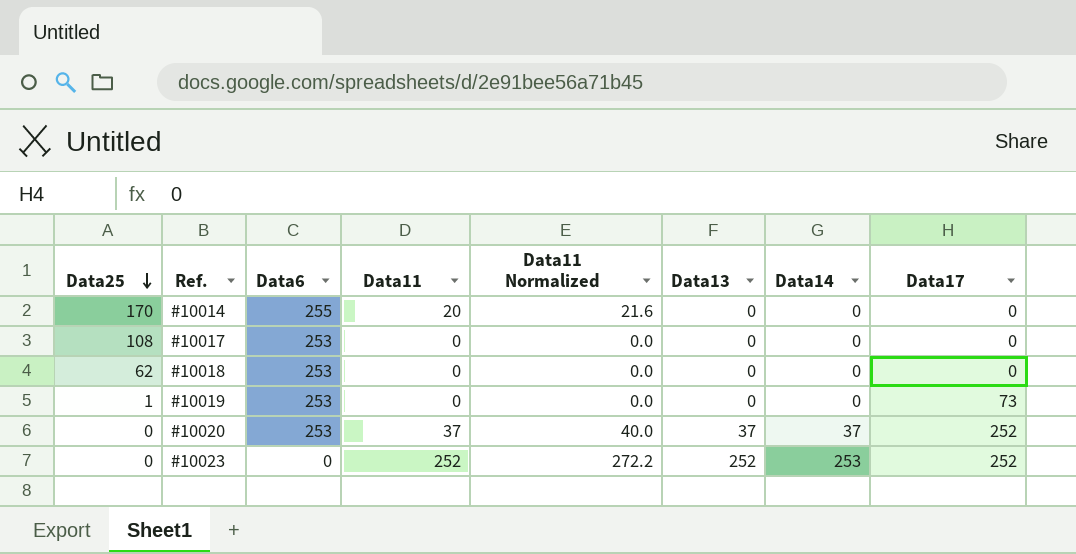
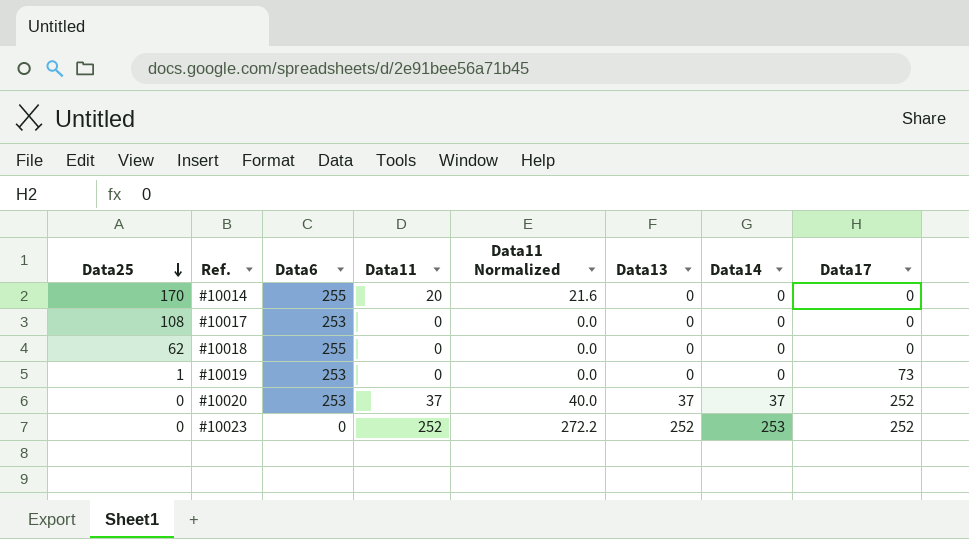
#10018 | Data6: 253 -> 255

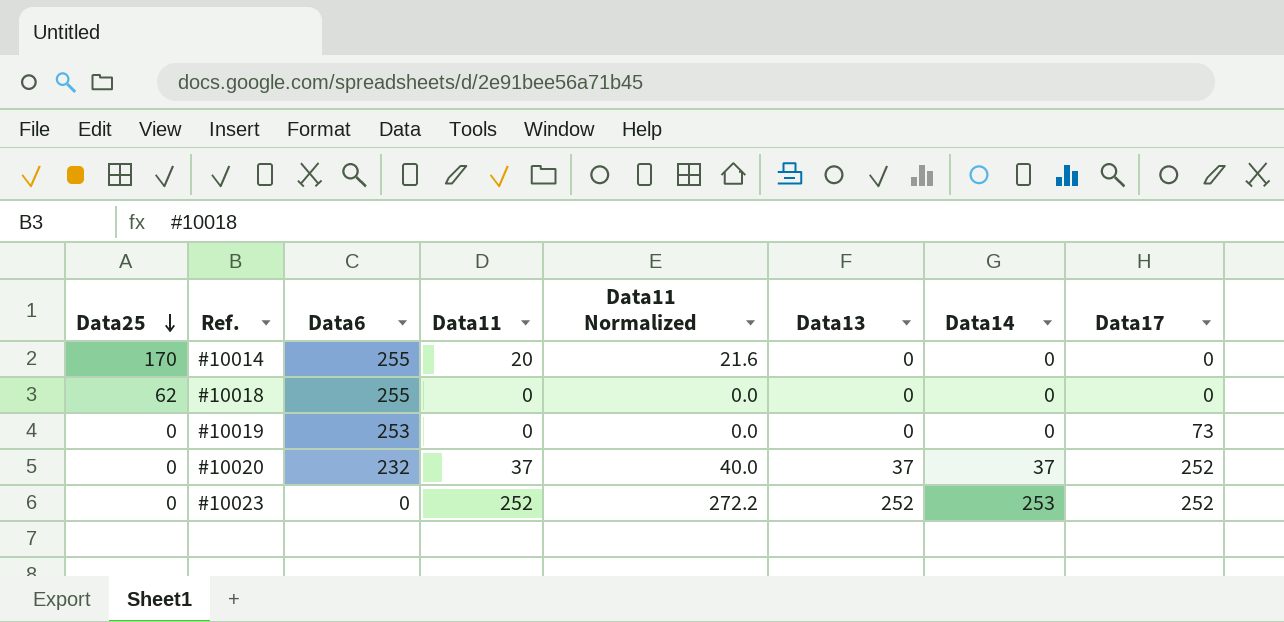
row #10017: 108 | 253 | 0 | 0.0 | 0 | 0 | 0 -> none
#10019 | Data25: 1 -> 0
#10020 | Data6: 253 -> 232

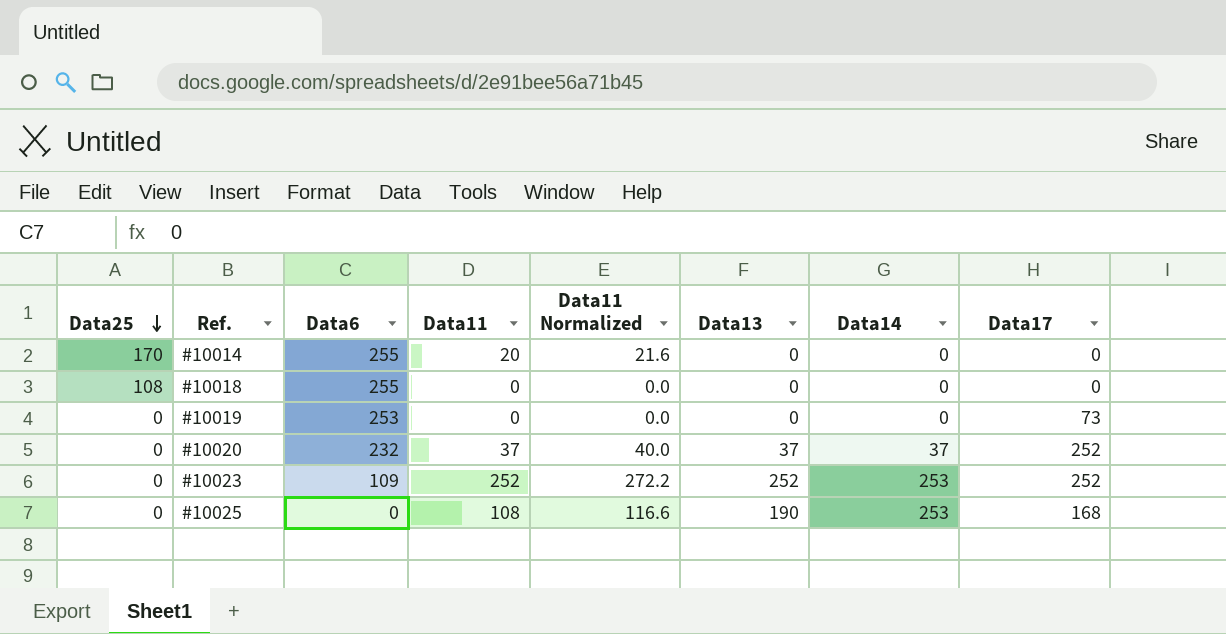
#10018 | Data25: 62 -> 108
#10023 | Data6: 0 -> 109
row #10025: none -> 0 | 0 | 108 | 116.6 | 190 | 253 | 168

